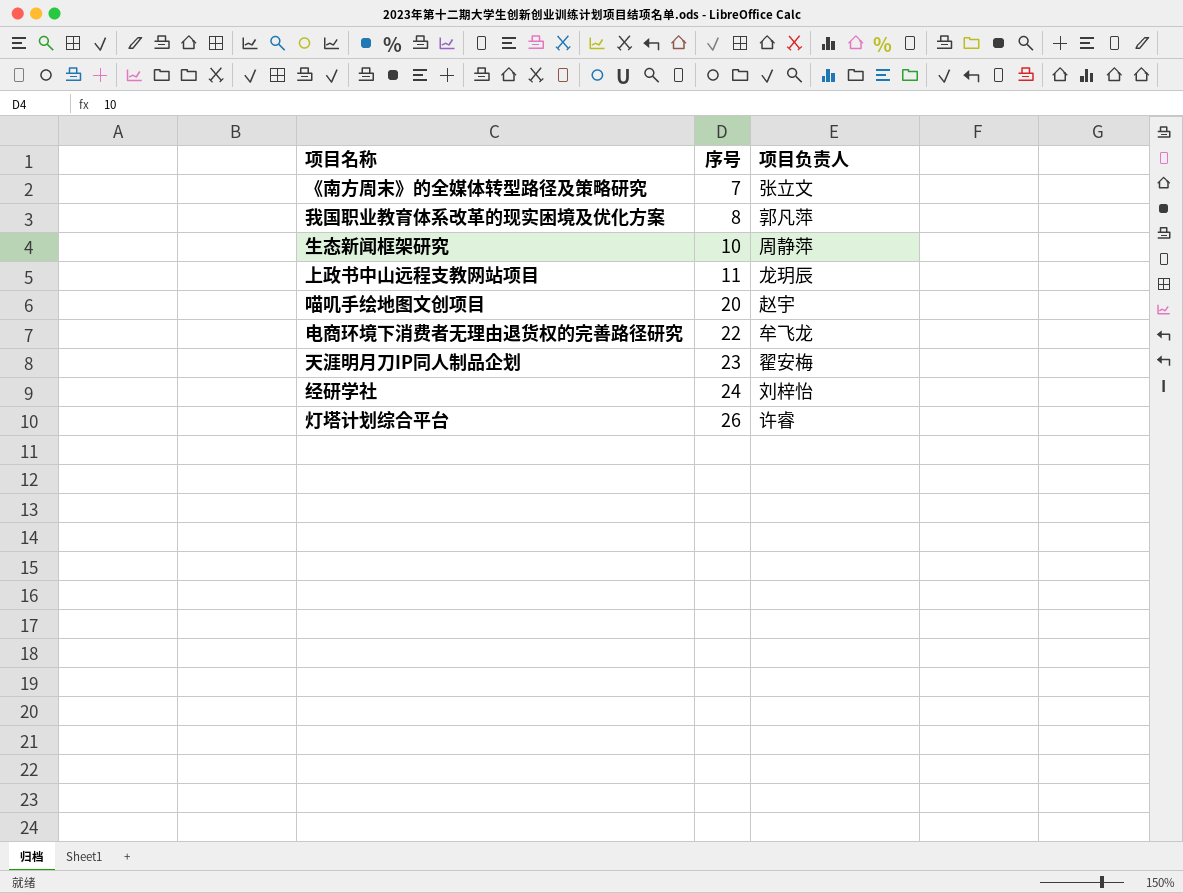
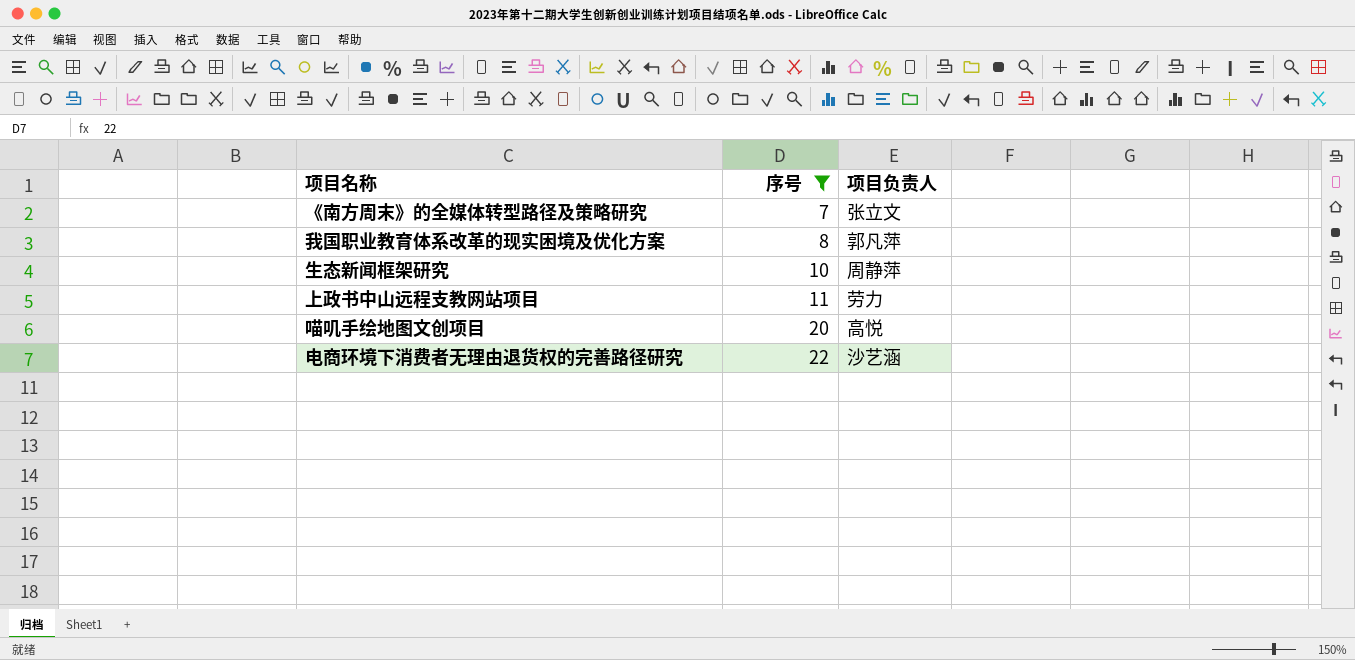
filter: none -> 序号 <= 22
上政书中山远程支教网站项目 | 项目负责人: 龙玥辰 -> 劳力
喵叽手绘地图文创项目 | 项目负责人: 赵宇 -> 高悦
电商环境下消费者无理由退货权的完善路径研究 | 项目负责人: 牟飞龙 -> 沙艺涵

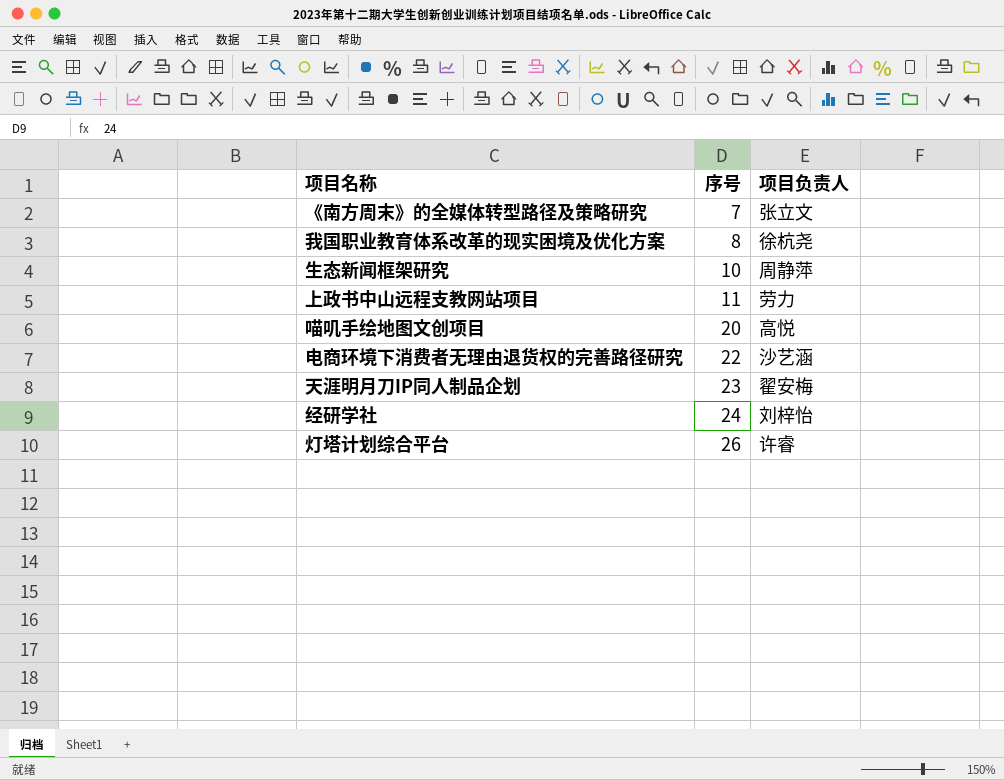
filter: 序号 <= 22 -> none
我国职业教育体系改革的现实困境及优化方案 | 项目负责人: 郭凡萍 -> 徐杭尧

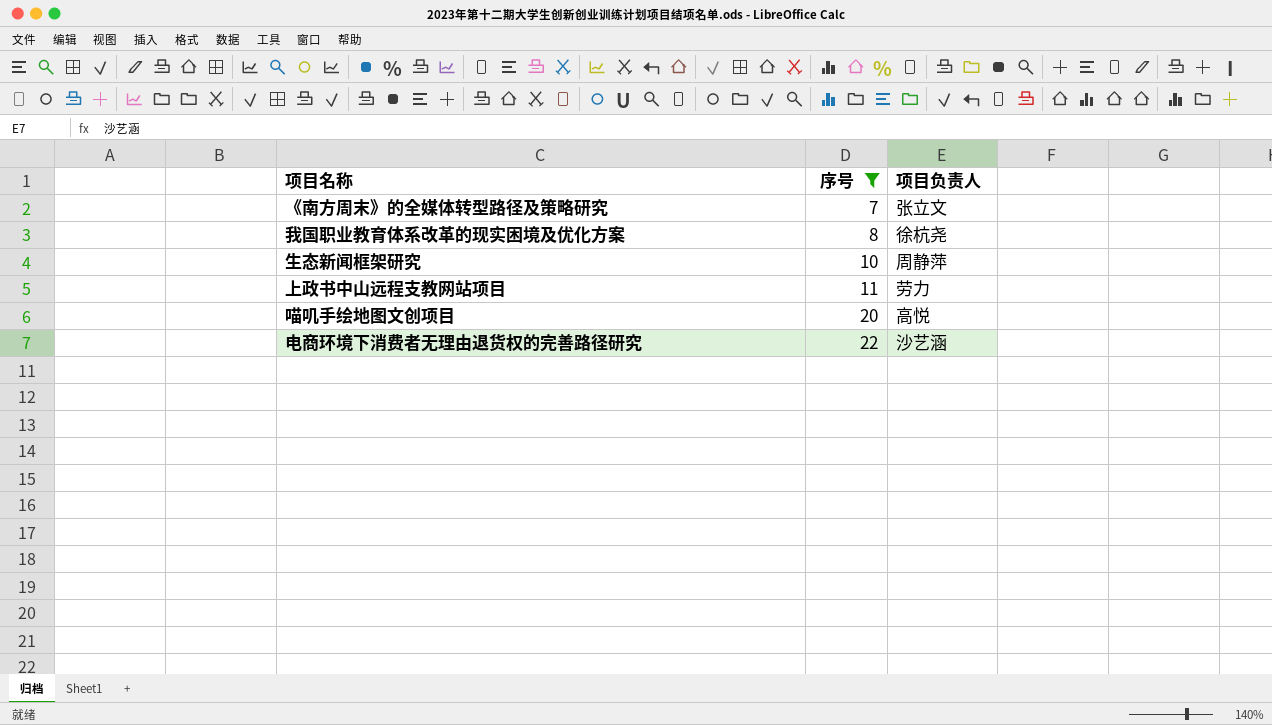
filter: none -> 序号 <= 22

